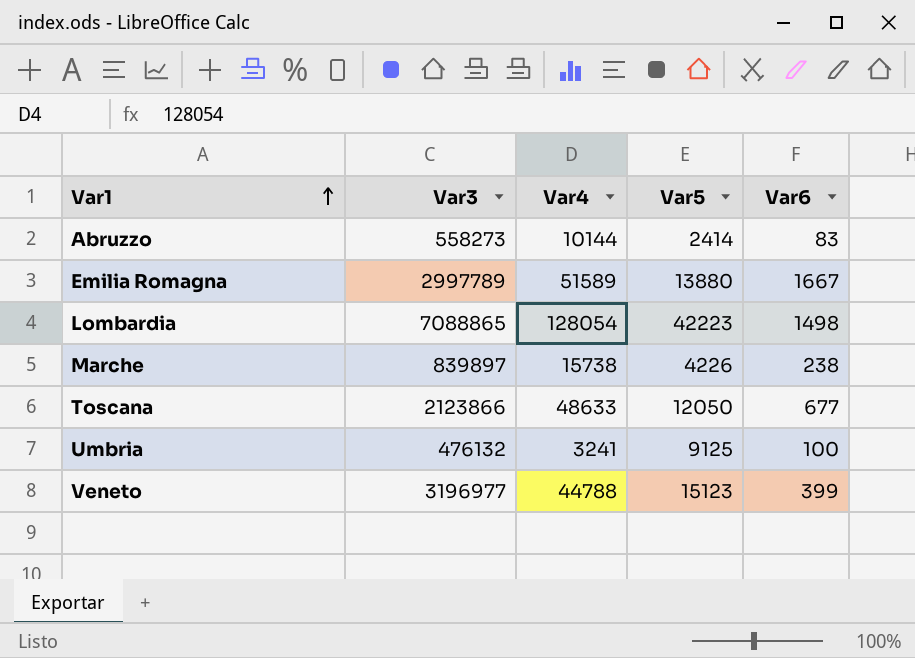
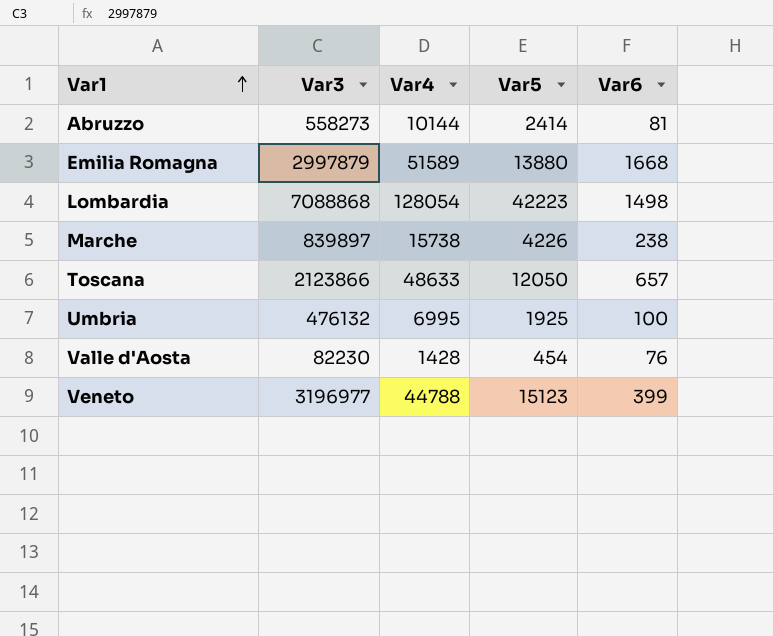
Abruzzo | Var6: 83 -> 81
Emilia Romagna | Var3: 2997789 -> 2997879
Emilia Romagna | Var6: 1667 -> 1668
Lombardia | Var3: 7088865 -> 7088868
Toscana | Var6: 677 -> 657
Umbria | Var4: 3241 -> 6995
Umbria | Var5: 9125 -> 1925
row Valle d'Aosta: none -> 82230 | 1428 | 454 | 76

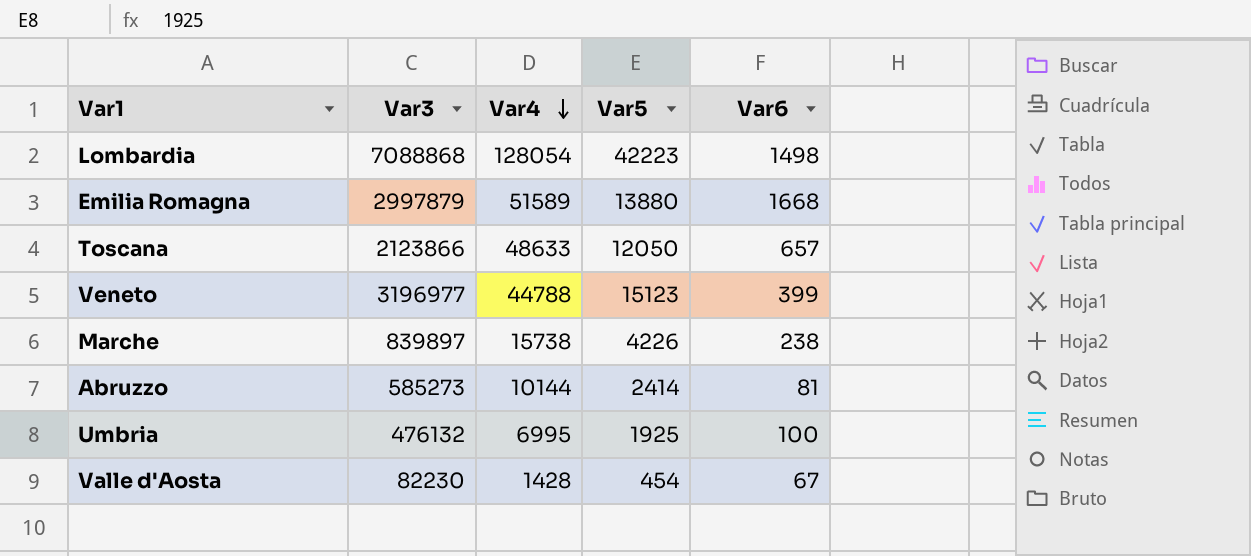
row order: Var1 ascending -> Var4 descending
Abruzzo | Var3: 558273 -> 585273
Valle d'Aosta | Var6: 76 -> 67

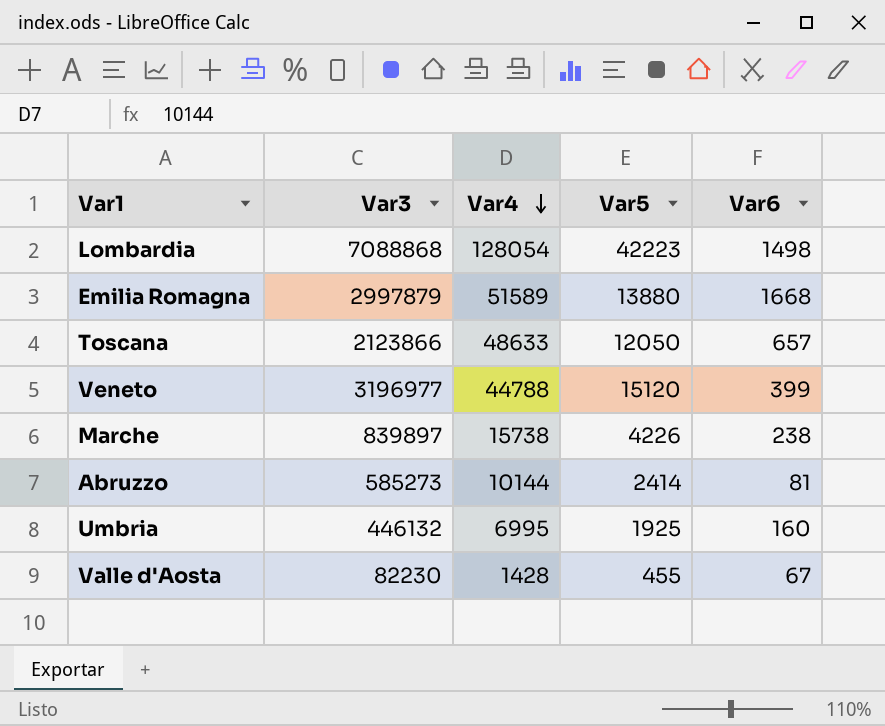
Veneto | Var5: 15123 -> 15120
Umbria | Var3: 476132 -> 446132
Umbria | Var6: 100 -> 160
Valle d'Aosta | Var5: 454 -> 455

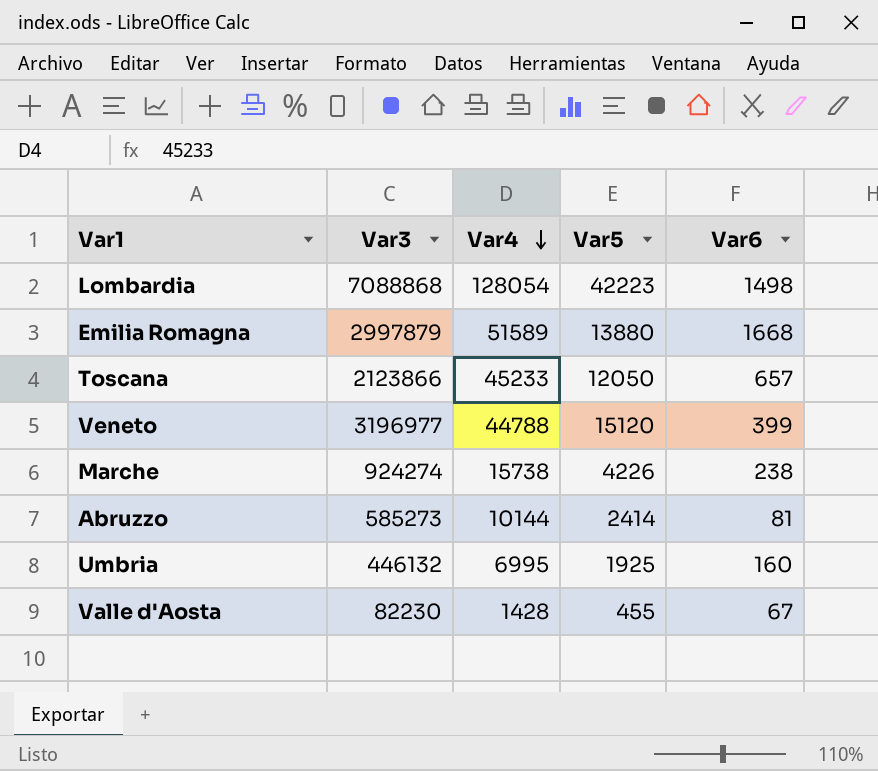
Toscana | Var4: 48633 -> 45233
Marche | Var3: 839897 -> 924274

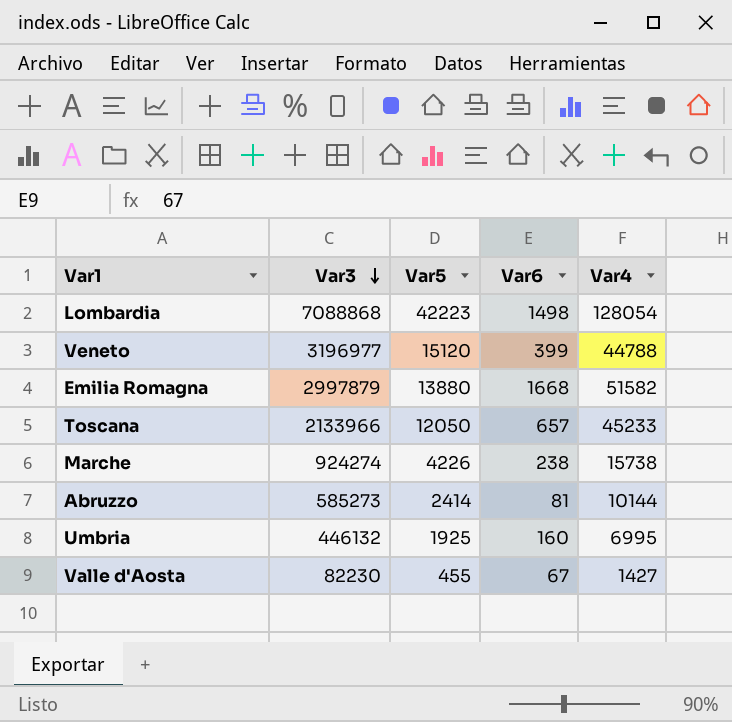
row order: Var4 descending -> Var3 descending
column Var4 | position: 3 -> 5
Emilia Romagna | Var4: 51589 -> 51582
Toscana | Var3: 2123866 -> 2133966
Valle d'Aosta | Var4: 1428 -> 1427

